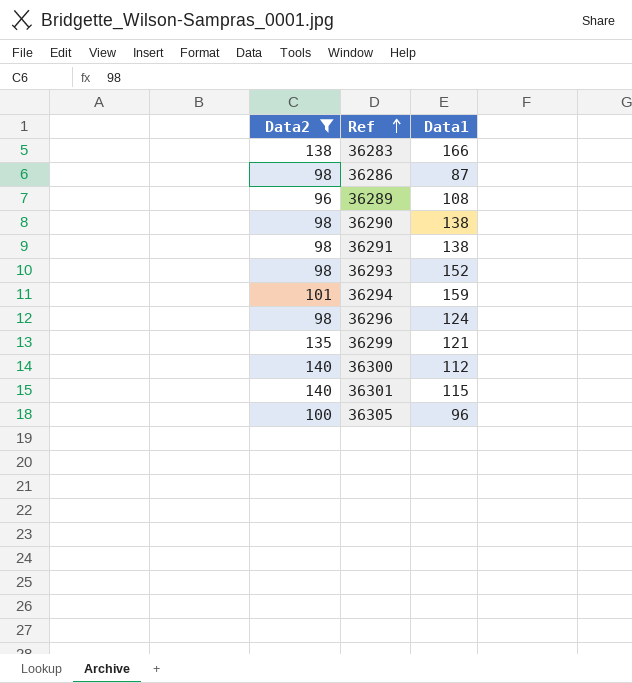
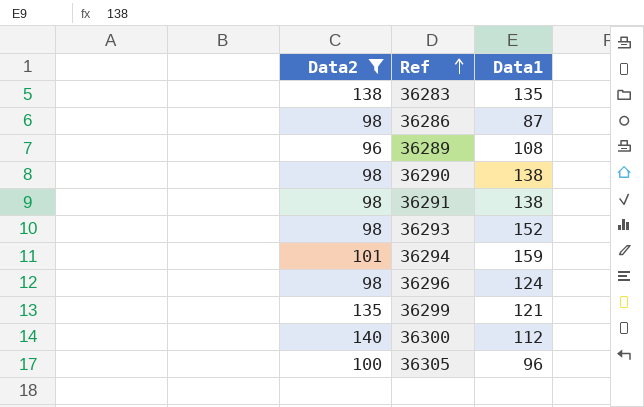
row 36301: 140 | 115 -> none
36283 | Data1: 166 -> 135

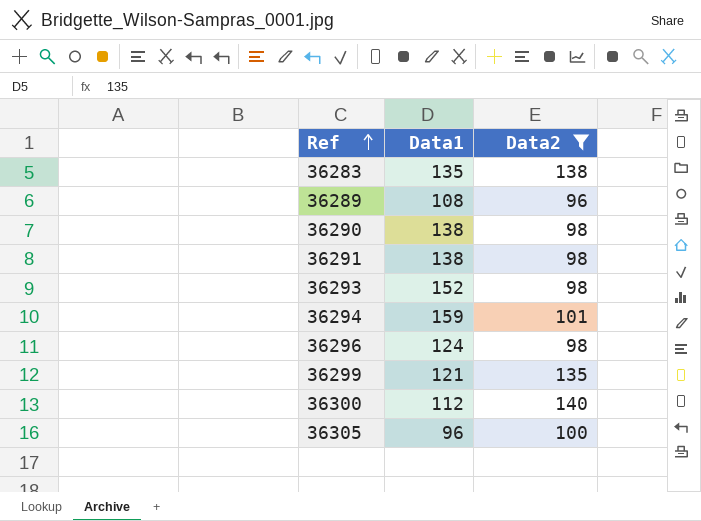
column Data2 | position: 1 -> 3
row 36286: 98 | 87 -> none

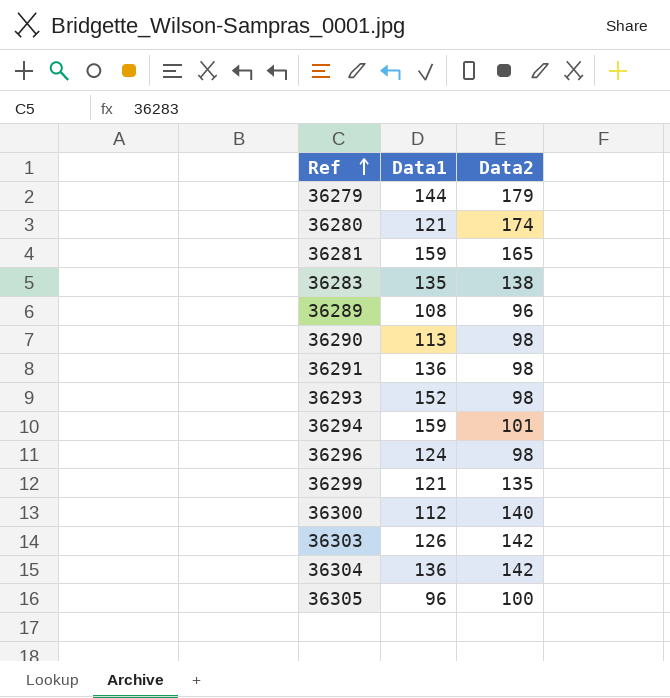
filter: Data2 <= 140 -> none
36290 | Data1: 138 -> 113
36291 | Data1: 138 -> 136

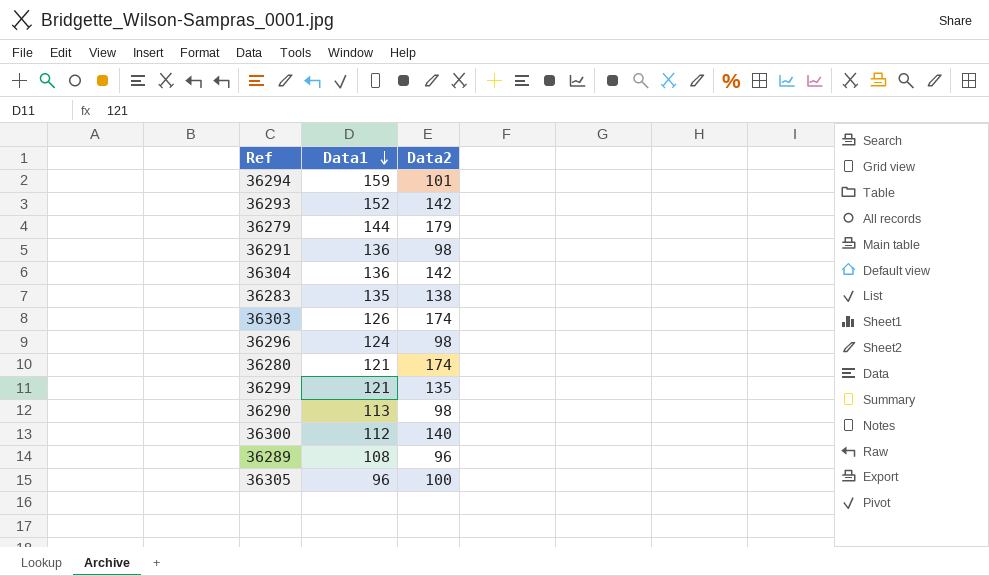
row order: Ref ascending -> Data1 descending
row 36281: 159 | 165 -> none
36293 | Data2: 98 -> 142
36303 | Data2: 142 -> 174

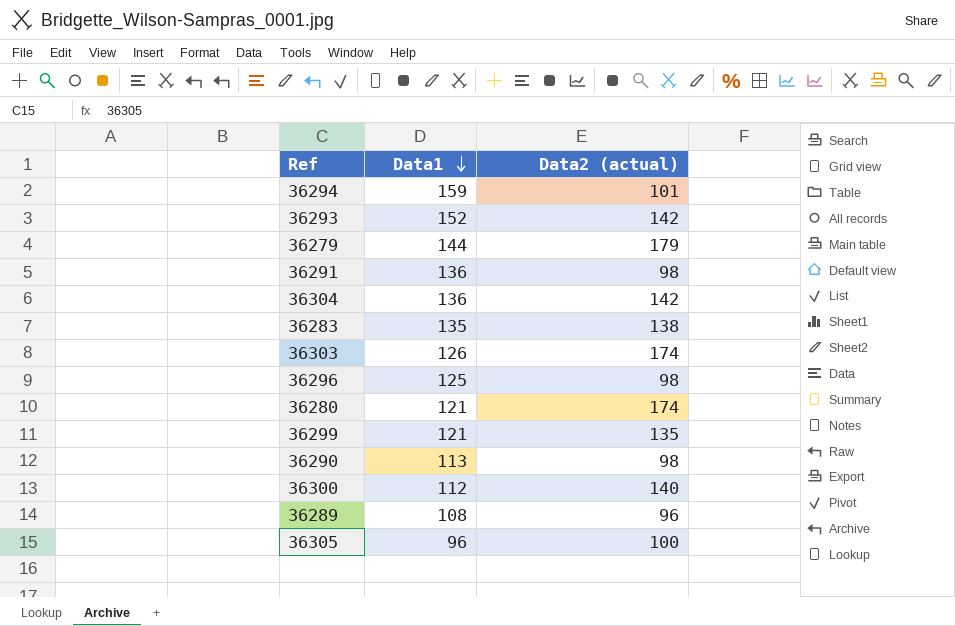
column name: Data2 -> Data2 (actual)
36296 | Data1: 124 -> 125

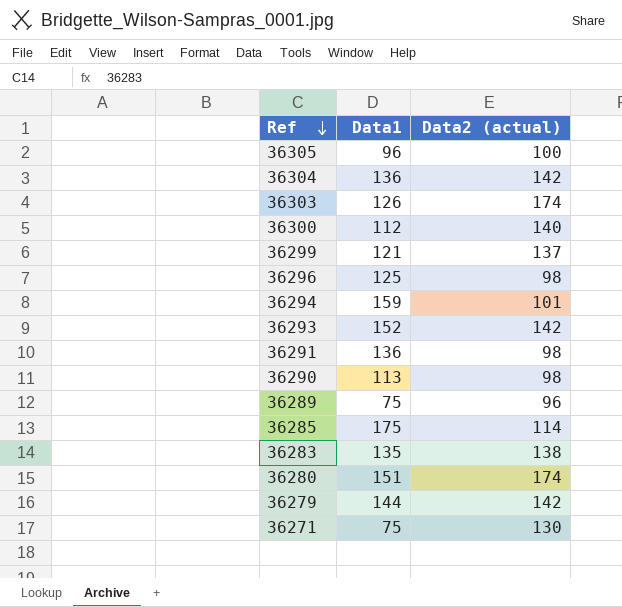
row order: Data1 descending -> Ref descending
36299 | Data2 (actual): 135 -> 137
36289 | Data1: 108 -> 75
row 36285: none -> 175 | 114
36280 | Data1: 121 -> 151
36279 | Data2 (actual): 179 -> 142
row 36271: none -> 75 | 130

